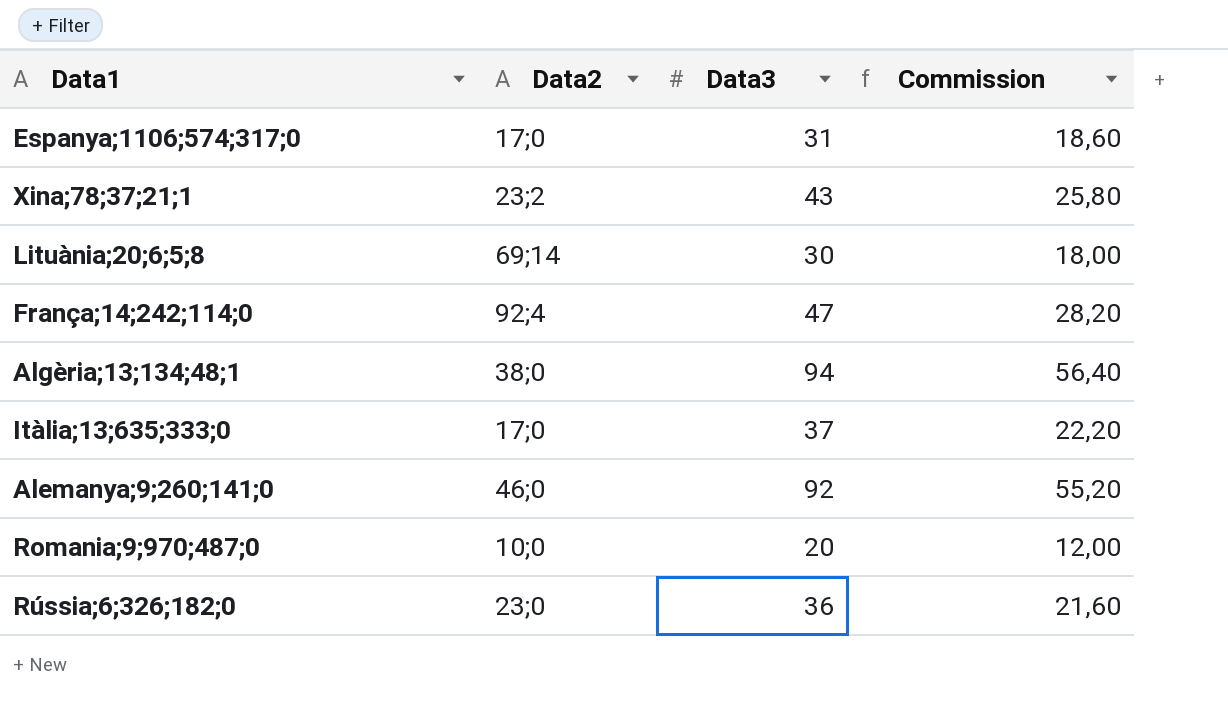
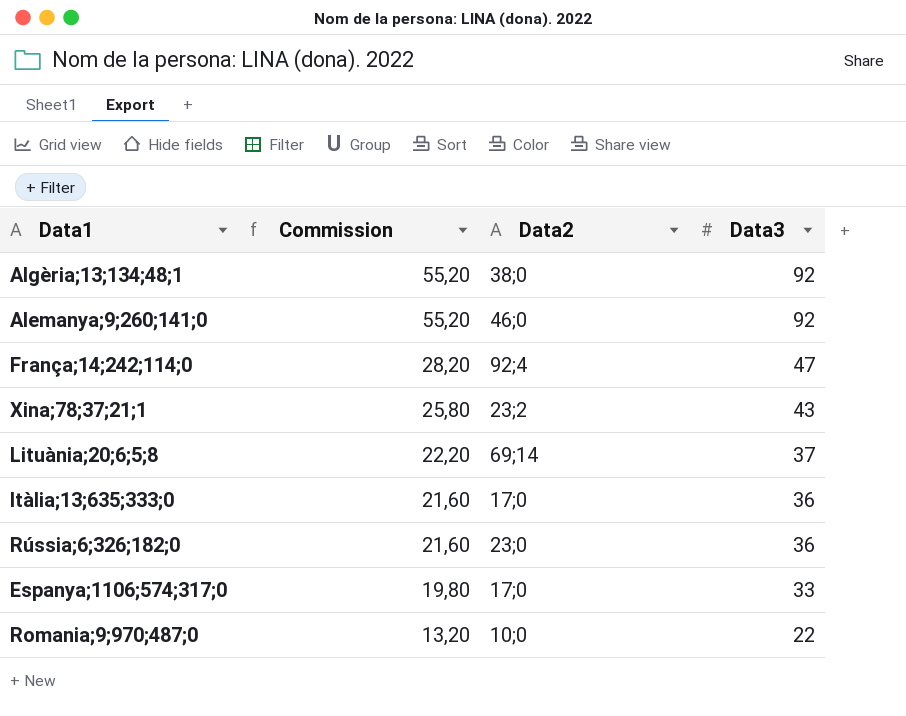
row order: none -> Commission descending
column Commission | position: 4 -> 2
Algèria;13;134;48;1 | Commission: 56,40 -> 55,20
Algèria;13;134;48;1 | Data3: 94 -> 92
Lituània;20;6;5;8 | Commission: 18,00 -> 22,20
Lituània;20;6;5;8 | Data3: 30 -> 37
Itàlia;13;635;333;0 | Commission: 22,20 -> 21,60
Itàlia;13;635;333;0 | Data3: 37 -> 36
Espanya;1106;574;317;0 | Commission: 18,60 -> 19,80
Espanya;1106;574;317;0 | Data3: 31 -> 33
Romania;9;970;487;0 | Commission: 12,00 -> 13,20
Romania;9;970;487;0 | Data3: 20 -> 22

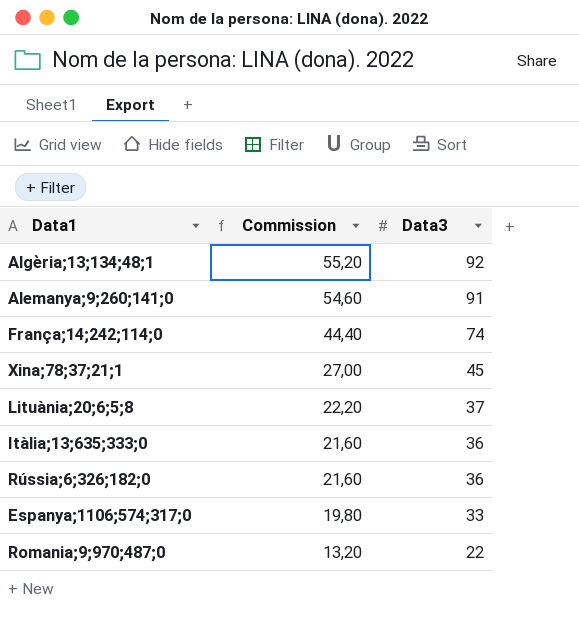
column Data2 | position: 3 -> none
Alemanya;9;260;141;0 | Commission: 55,20 -> 54,60
Alemanya;9;260;141;0 | Data3: 92 -> 91
França;14;242;114;0 | Commission: 28,20 -> 44,40
França;14;242;114;0 | Data3: 47 -> 74
Xina;78;37;21;1 | Commission: 25,80 -> 27,00
Xina;78;37;21;1 | Data3: 43 -> 45

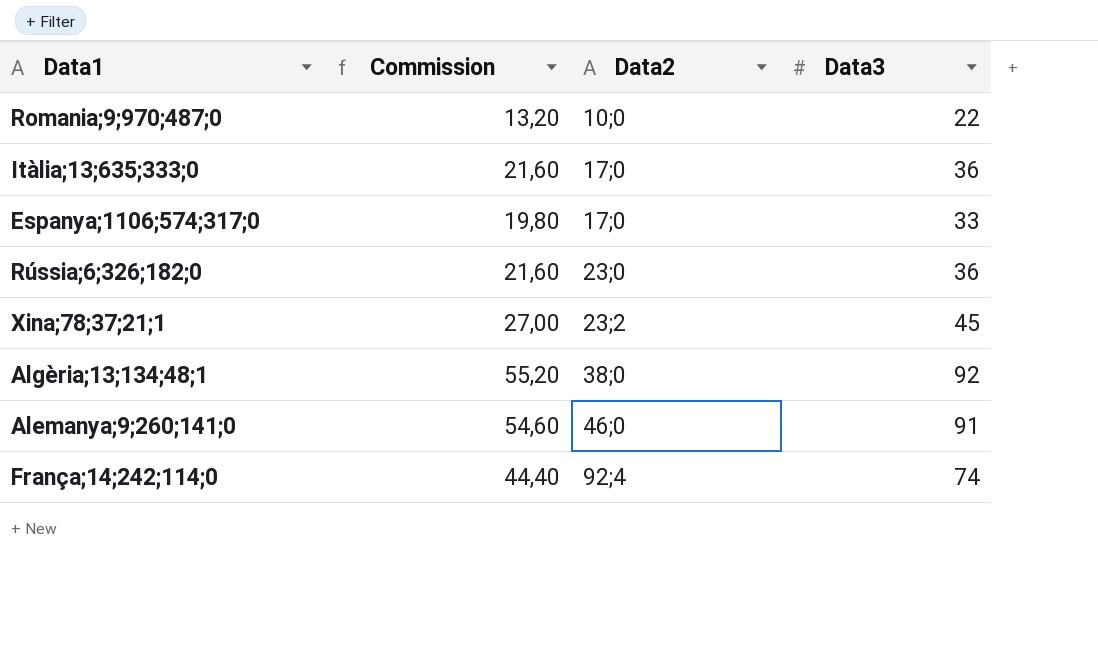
row order: Commission descending -> Data2 ascending
column Data2 | position: none -> 3
row Lituània;20;6;5;8: 22,20 | 37 -> none

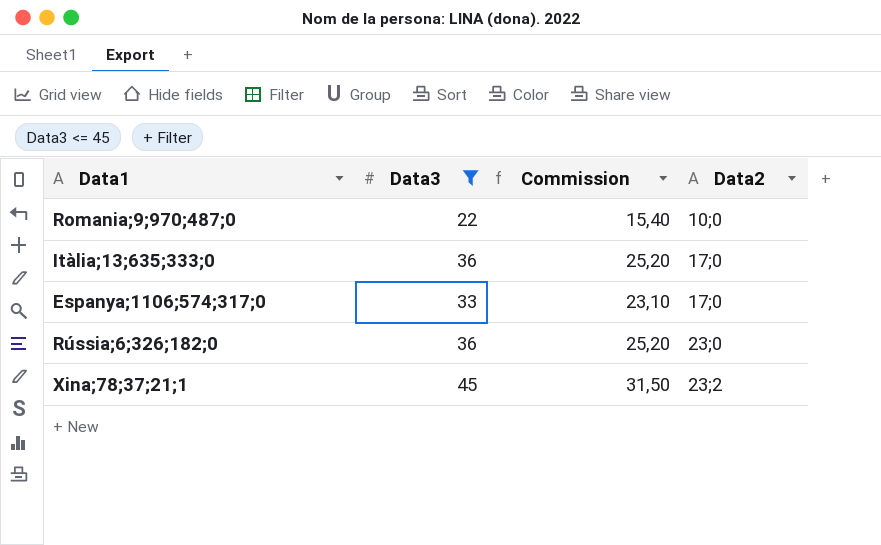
filter: none -> Data3 <= 45
column Data3 | position: 4 -> 2
column Commission | formula: [Data3] * 0,6 -> [Data3] * 0,7

